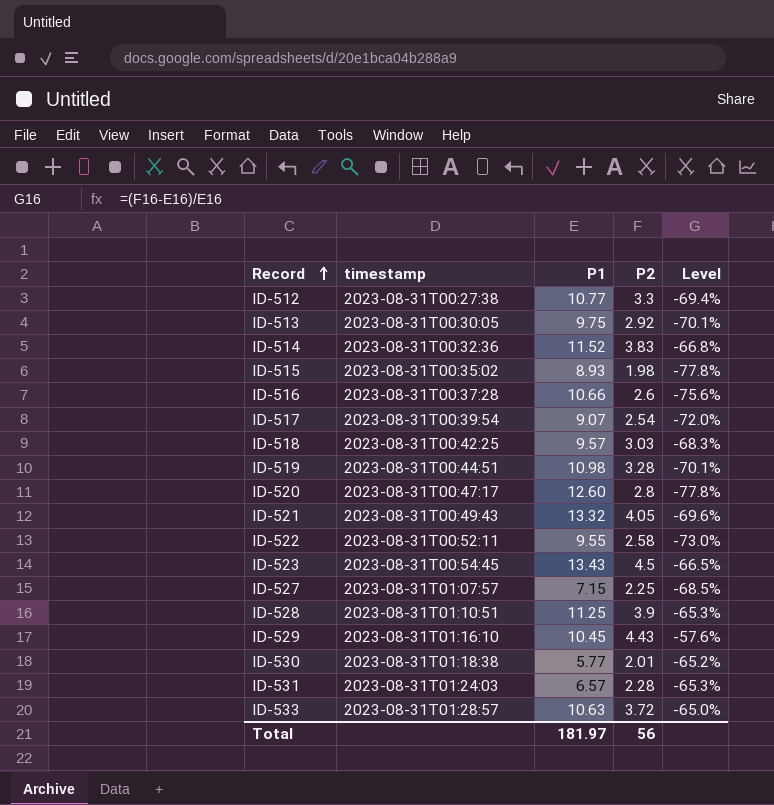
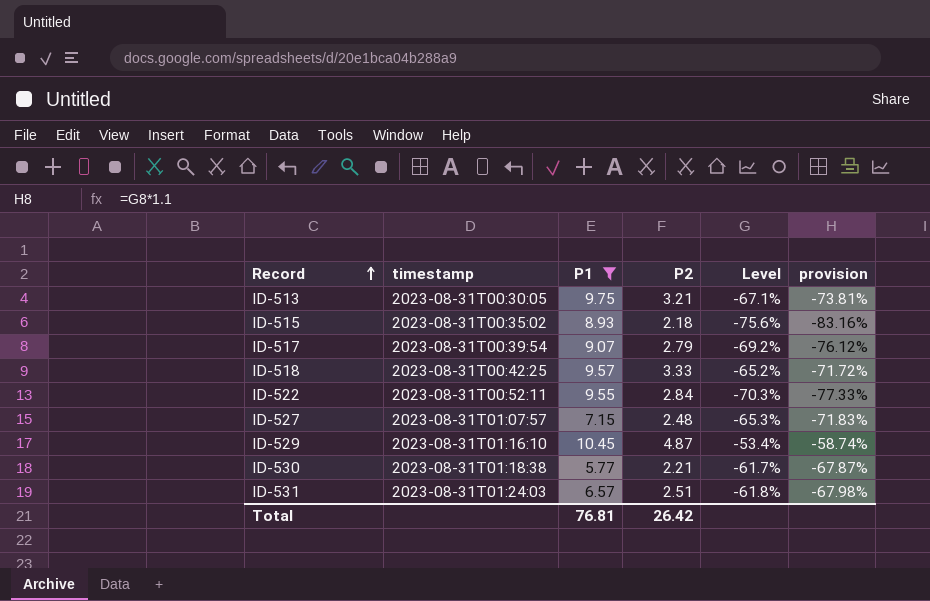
filter: none -> P1 <= 10.45
column provision | formula: none -> [Level] * 1.1
ID-513 | P2: 2.92 -> 3.21
ID-513 | Level: -70.1% -> -67.1%
ID-515 | P2: 1.98 -> 2.18
ID-515 | Level: -77.8% -> -75.6%
ID-517 | P2: 2.54 -> 2.79
ID-517 | Level: -72.0% -> -69.2%
ID-518 | P2: 3.03 -> 3.33
ID-518 | Level: -68.3% -> -65.2%
ID-522 | P2: 2.58 -> 2.84
ID-522 | Level: -73.0% -> -70.3%
ID-527 | P2: 2.25 -> 2.48
ID-527 | Level: -68.5% -> -65.3%
ID-529 | P2: 4.43 -> 4.87
ID-529 | Level: -57.6% -> -53.4%
ID-530 | P2: 2.01 -> 2.21
ID-530 | Level: -65.2% -> -61.7%
ID-531 | P2: 2.28 -> 2.51
ID-531 | Level: -65.3% -> -61.8%
Total | P1: 181.97 -> 76.81
Total | P2: 56 -> 26.42

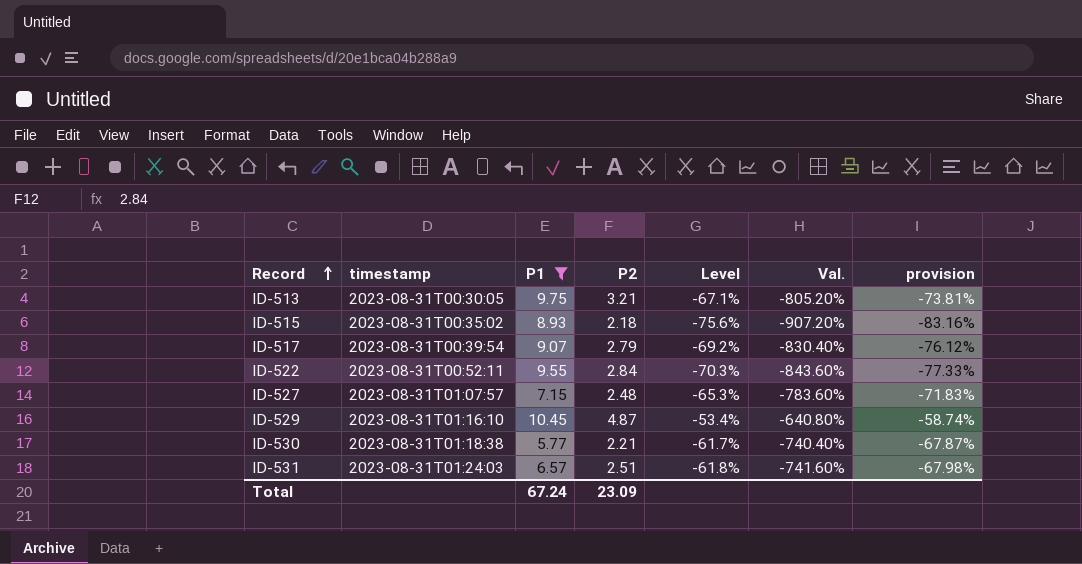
column Val. | formula: none -> [Level] * 12
row ID-518: 2023-08-31T00:42:25 | 9.57 | 3.33 | -65.2% | -71.72% -> none
Total | P1: 76.81 -> 67.24
Total | P2: 26.42 -> 23.09

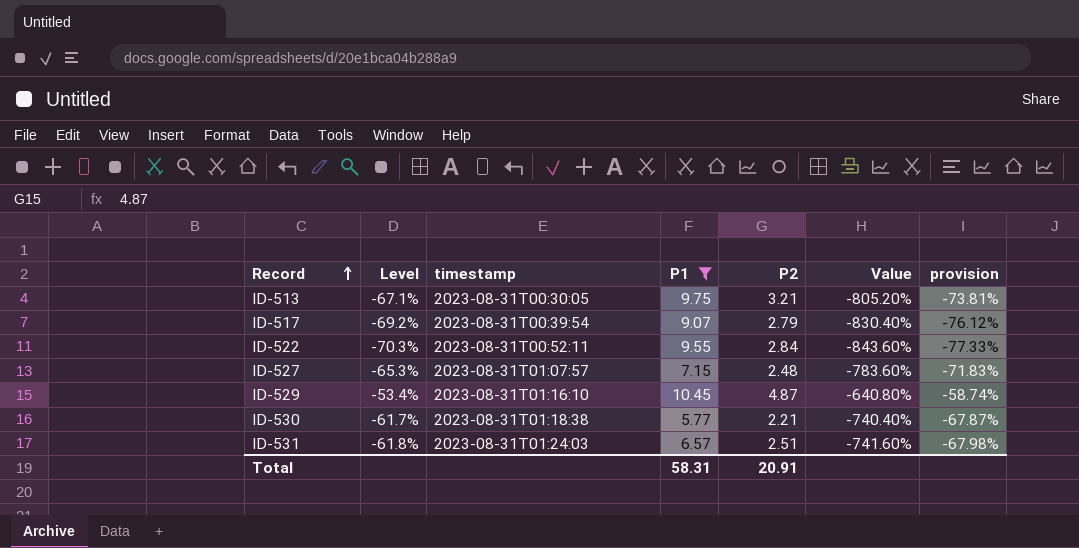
column Level | position: 5 -> 2
column name: Val. -> Value
row ID-515: 2023-08-31T00:35:02 | 8.93 | 2.18 | -75.6% | -907.20% | -83.16% -> none
Total | P1: 67.24 -> 58.31
Total | P2: 23.09 -> 20.91

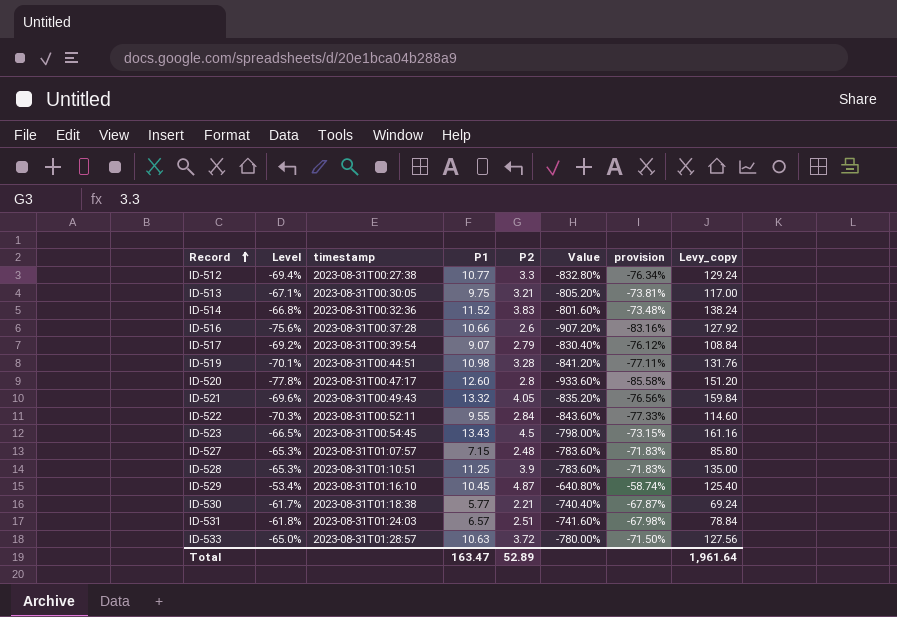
filter: P1 <= 10.45 -> none
column Levy_copy | formula: none -> [P1] * 12
Total | P1: 58.31 -> 163.47
Total | P2: 20.91 -> 52.89

